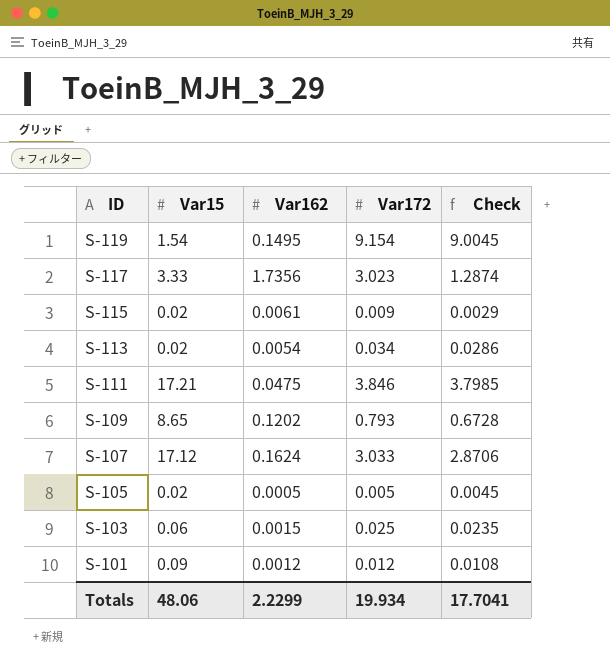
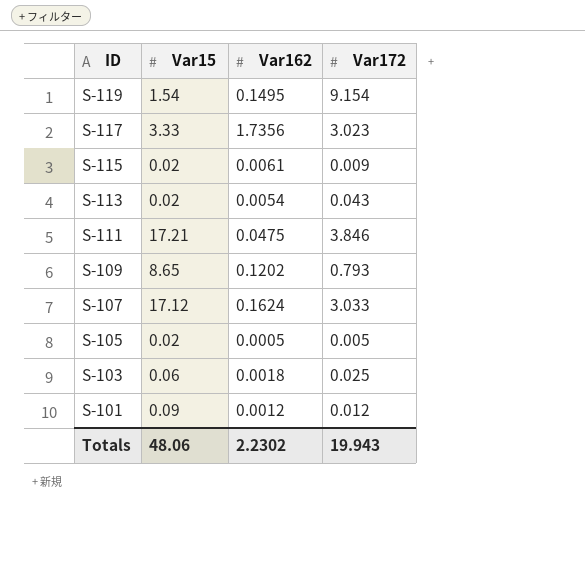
column Check | formula: [Var172] - [Var162] -> none
S-113 | Var172: 0.034 -> 0.043
S-103 | Var162: 0.0015 -> 0.0018
Totals | Var162: 2.2299 -> 2.2302
Totals | Var172: 19.934 -> 19.943

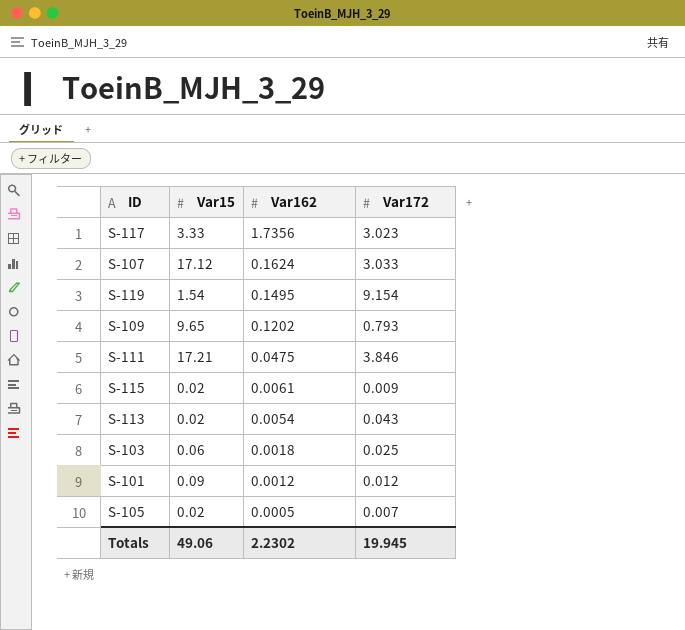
row order: ID descending -> Var162 descending
S-109 | Var15: 8.65 -> 9.65
S-105 | Var172: 0.005 -> 0.007
Totals | Var15: 48.06 -> 49.06
Totals | Var172: 19.943 -> 19.945

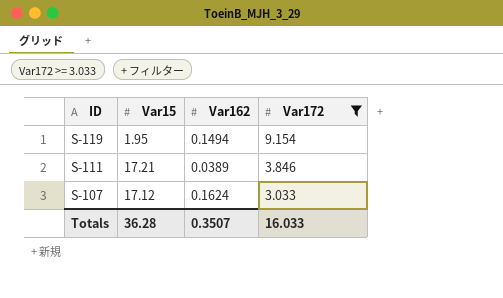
filter: none -> Var172 >= 3.033
row order: Var162 descending -> ID descending
S-119 | Var15: 1.54 -> 1.95
S-119 | Var162: 0.1495 -> 0.1494
S-111 | Var162: 0.0475 -> 0.0389
Totals | Var15: 49.06 -> 36.28
Totals | Var162: 2.2302 -> 0.3507
Totals | Var172: 19.945 -> 16.033

